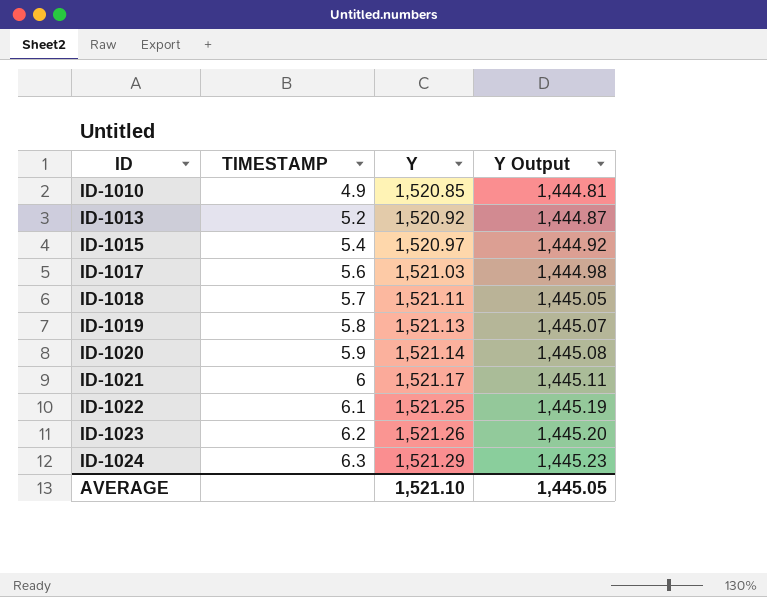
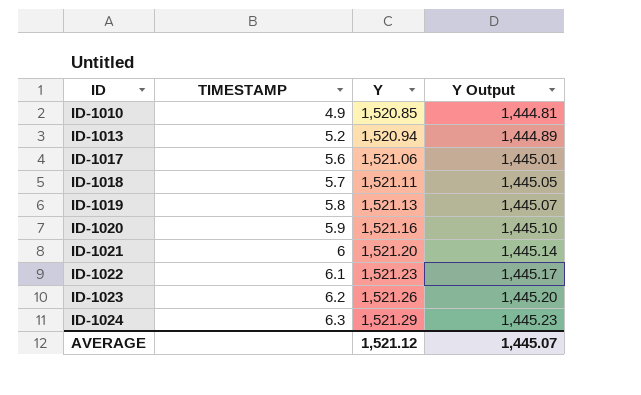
row ID-1015: 5.4 | 1,520.97 | 1,444.92 -> none
ID-1013 | Y: 1,520.92 -> 1,520.94
ID-1013 | Y Output: 1,444.87 -> 1,444.89
ID-1017 | Y: 1,521.03 -> 1,521.06
ID-1017 | Y Output: 1,444.98 -> 1,445.01
ID-1020 | Y: 1,521.14 -> 1,521.16
ID-1020 | Y Output: 1,445.08 -> 1,445.10
ID-1021 | Y: 1,521.17 -> 1,521.20
ID-1021 | Y Output: 1,445.11 -> 1,445.14
ID-1022 | Y: 1,521.25 -> 1,521.23
ID-1022 | Y Output: 1,445.19 -> 1,445.17
AVERAGE | Y: 1,521.10 -> 1,521.12
AVERAGE | Y Output: 1,445.05 -> 1,445.07

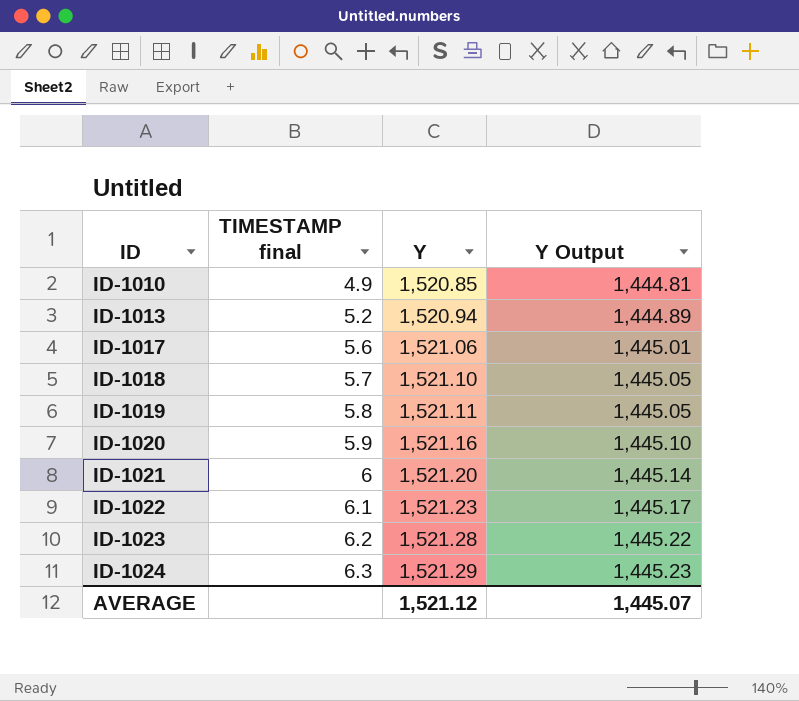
column name: TIMESTAMP -> TIMESTAMP final
ID-1018 | Y: 1,521.11 -> 1,521.10
ID-1019 | Y: 1,521.13 -> 1,521.11
ID-1019 | Y Output: 1,445.07 -> 1,445.05
ID-1023 | Y: 1,521.26 -> 1,521.28
ID-1023 | Y Output: 1,445.20 -> 1,445.22

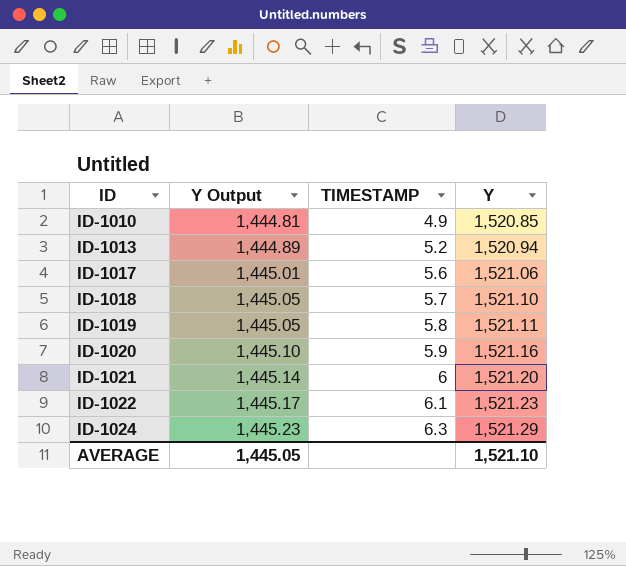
column Y Output | position: 4 -> 2
column name: TIMESTAMP final -> TIMESTAMP
row ID-1023: 6.2 | 1,521.28 | 1,445.22 -> none
AVERAGE | Y Output: 1,445.07 -> 1,445.05
AVERAGE | Y: 1,521.12 -> 1,521.10

